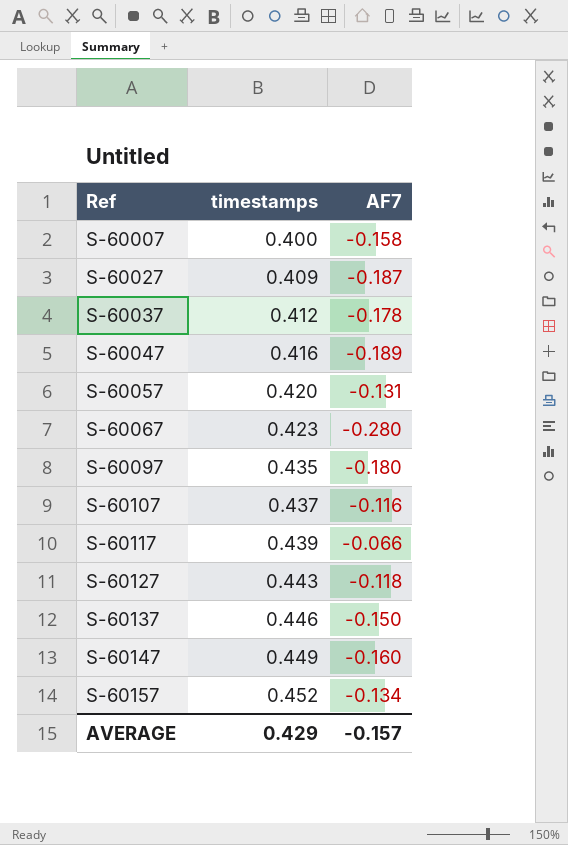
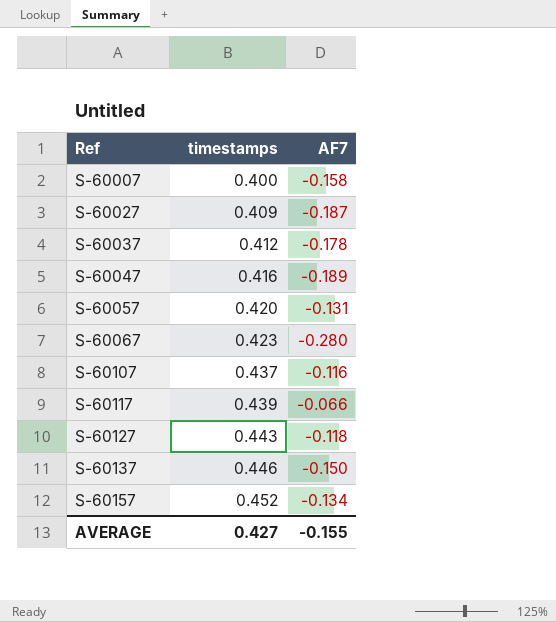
row S-60097: 0.435 | -0.180 -> none
row S-60147: 0.449 | -0.160 -> none
AVERAGE | timestamps: 0.429 -> 0.427
AVERAGE | AF7: -0.157 -> -0.155

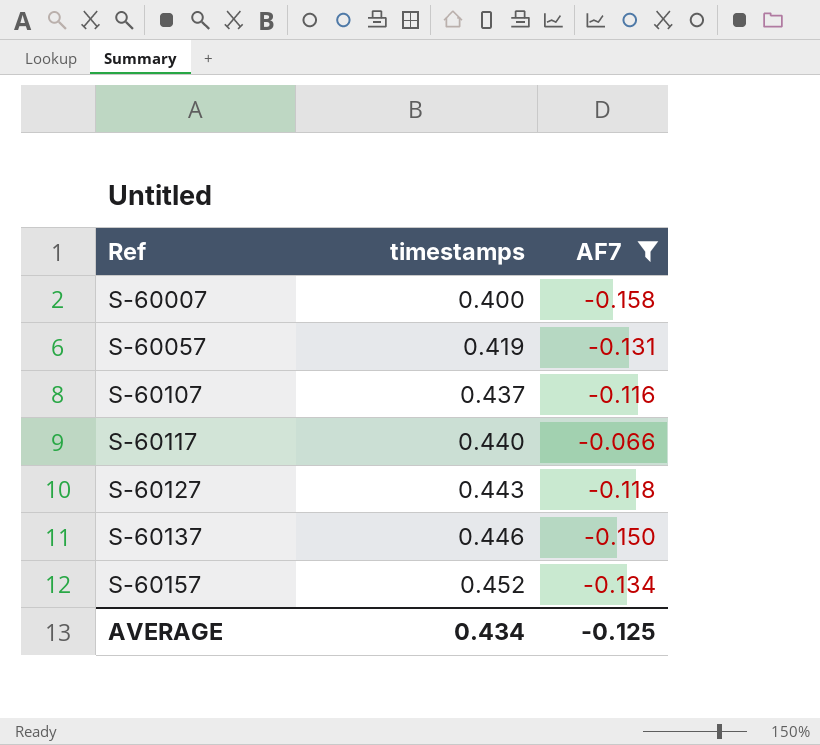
filter: none -> AF7 >= -0.158
S-60057 | timestamps: 0.420 -> 0.419
S-60117 | timestamps: 0.439 -> 0.440
AVERAGE | timestamps: 0.427 -> 0.434
AVERAGE | AF7: -0.155 -> -0.125

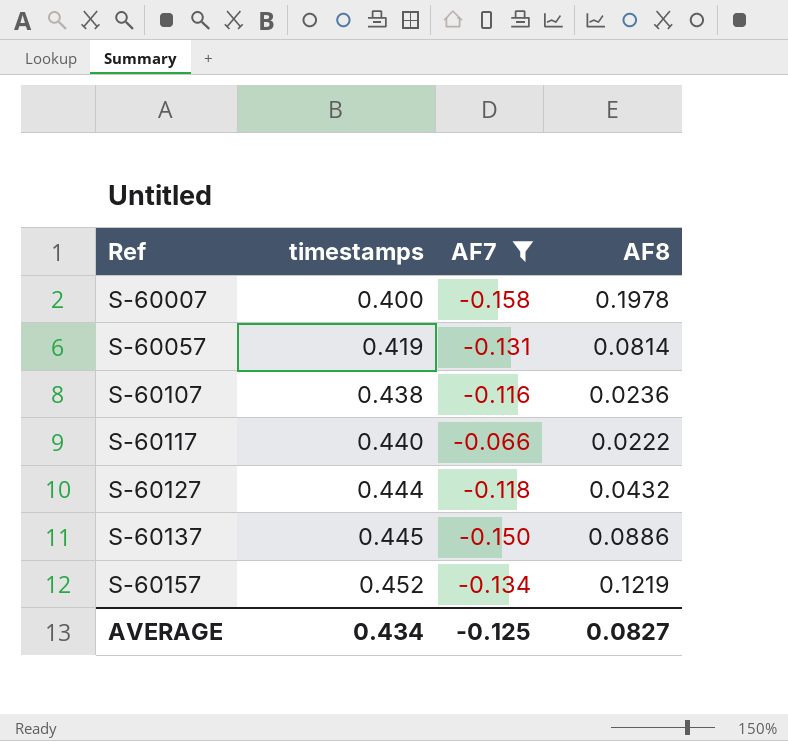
column AF8 | position: none -> 4
S-60107 | timestamps: 0.437 -> 0.438
S-60127 | timestamps: 0.443 -> 0.444
S-60137 | timestamps: 0.446 -> 0.445

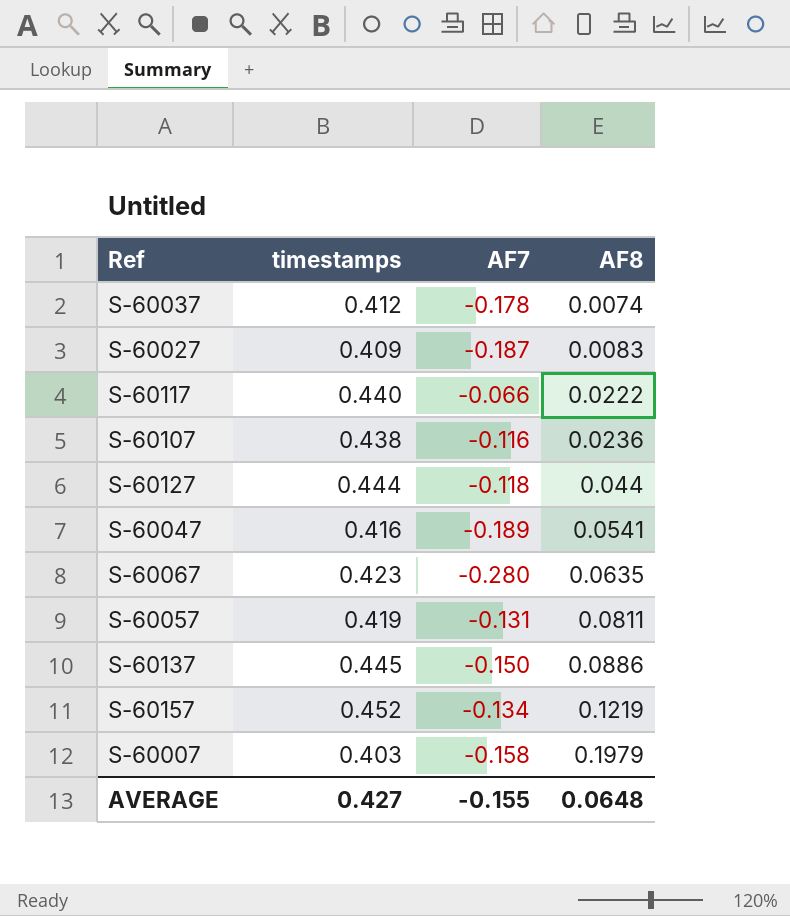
filter: AF7 >= -0.158 -> none
row order: Ref ascending -> AF8 ascending
S-60127 | AF8: 0.0432 -> 0.044
S-60057 | AF8: 0.0814 -> 0.0811
S-60007 | timestamps: 0.400 -> 0.403
S-60007 | AF8: 0.1978 -> 0.1979
AVERAGE | timestamps: 0.434 -> 0.427
AVERAGE | AF7: -0.125 -> -0.155
AVERAGE | AF8: 0.0827 -> 0.0648

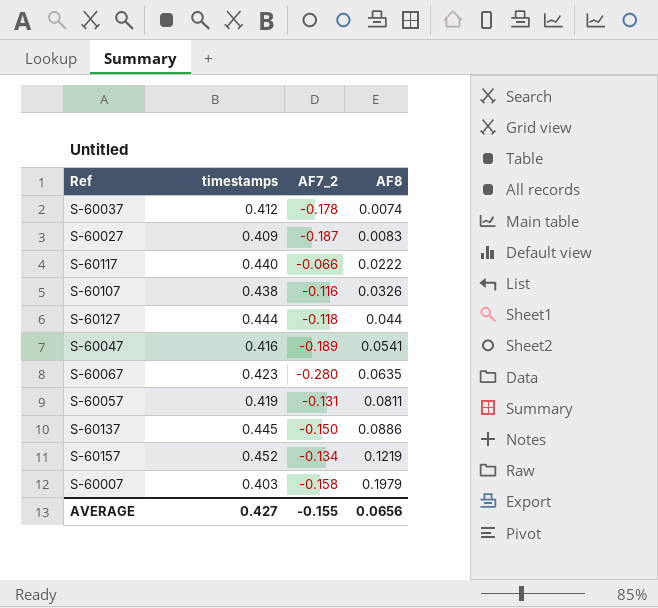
column name: AF7 -> AF7_2
S-60107 | AF8: 0.0236 -> 0.0326
AVERAGE | AF8: 0.0648 -> 0.0656

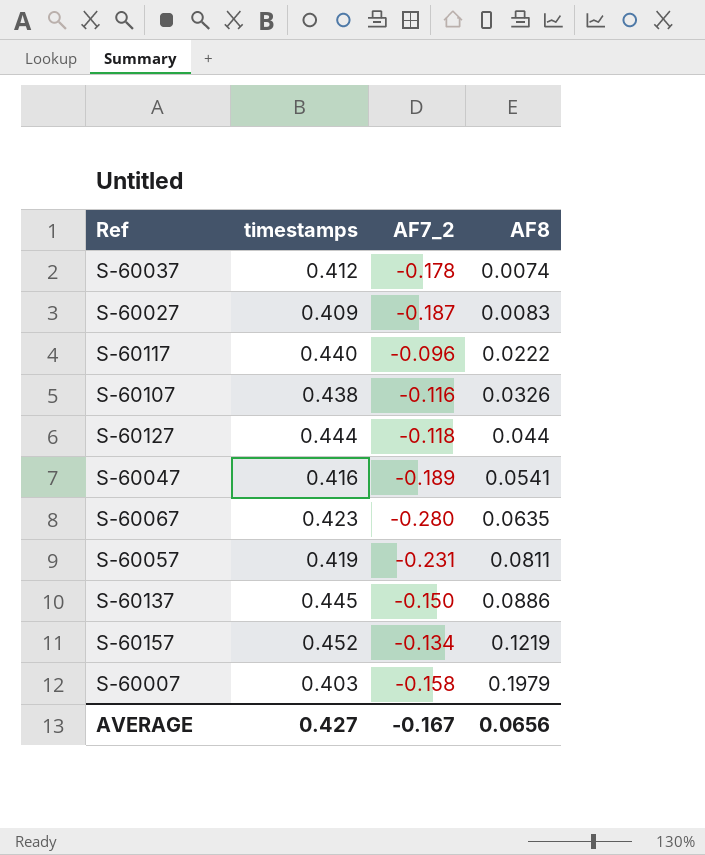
S-60117 | AF7_2: -0.066 -> -0.096
S-60057 | AF7_2: -0.131 -> -0.231
AVERAGE | AF7_2: -0.155 -> -0.167

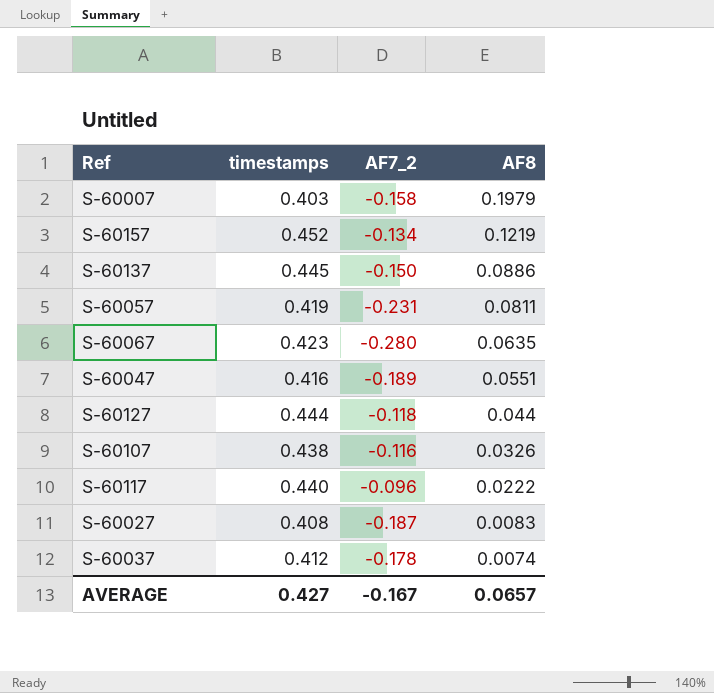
row order: AF8 ascending -> AF8 descending
S-60047 | AF8: 0.0541 -> 0.0551
S-60027 | timestamps: 0.409 -> 0.408
AVERAGE | AF8: 0.0656 -> 0.0657

